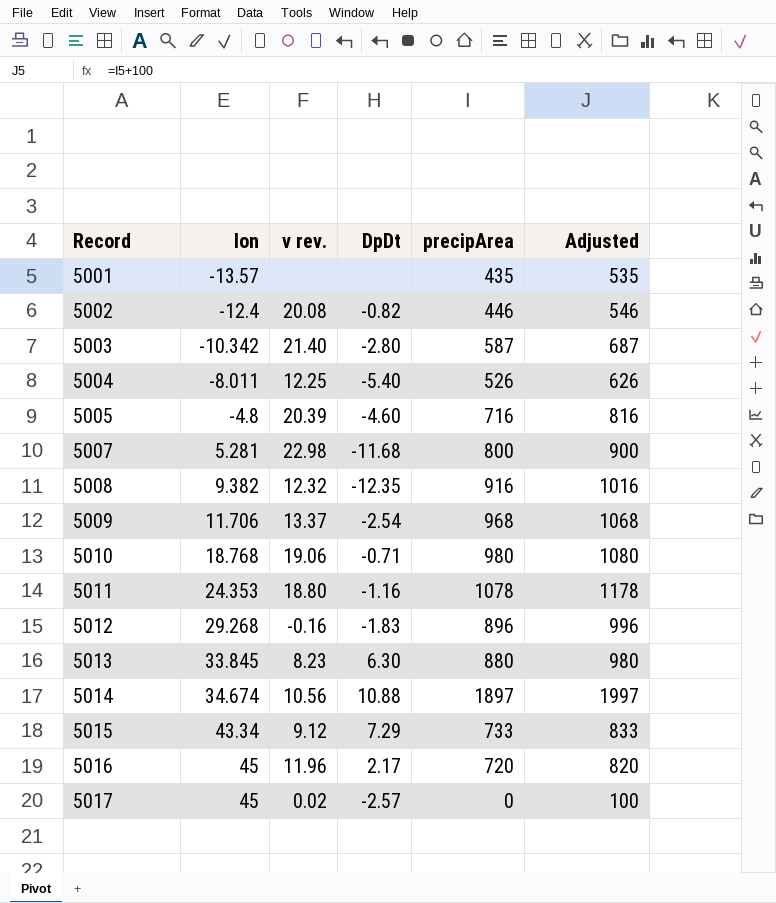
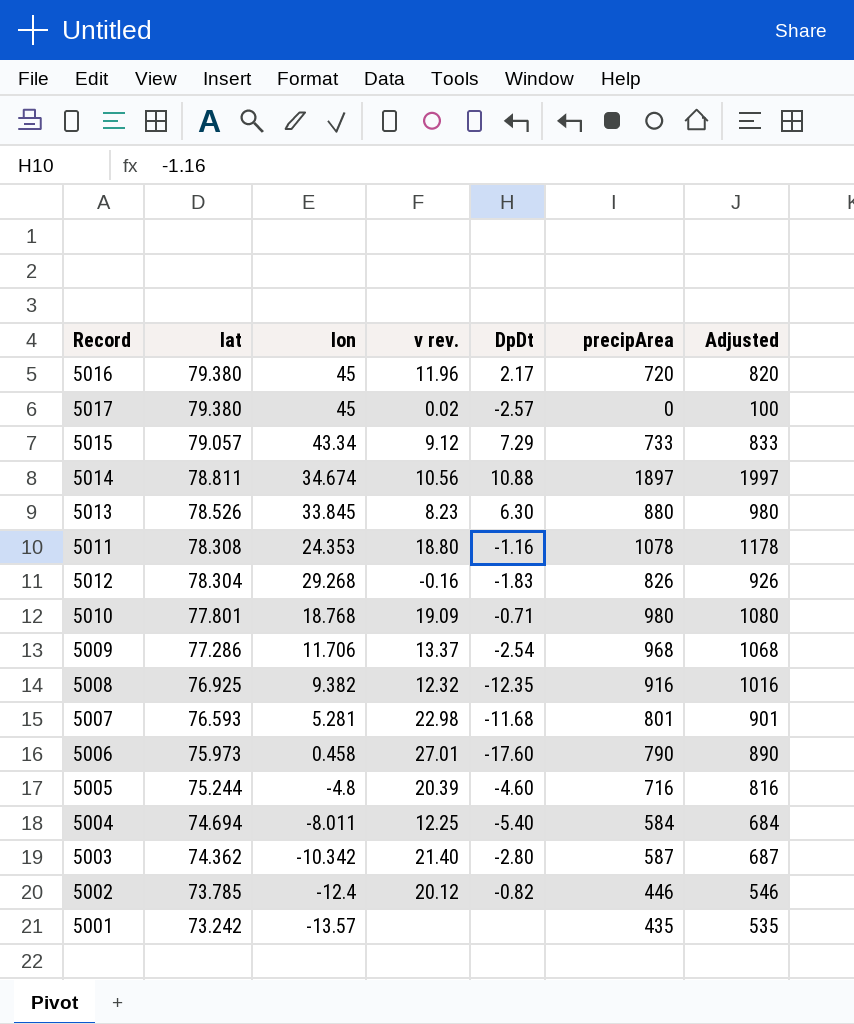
row order: Record ascending -> lat descending
column lat | position: none -> 2
5012 | precipArea: 896 -> 826
5012 | Adjusted: 996 -> 926
5010 | v rev.: 19.06 -> 19.09
5007 | precipArea: 800 -> 801
5007 | Adjusted: 900 -> 901
row 5006: none -> 75.973 | 0.458 | 27.01 | -17.60 | 790 | 890
5004 | precipArea: 526 -> 584
5004 | Adjusted: 626 -> 684
5002 | v rev.: 20.08 -> 20.12

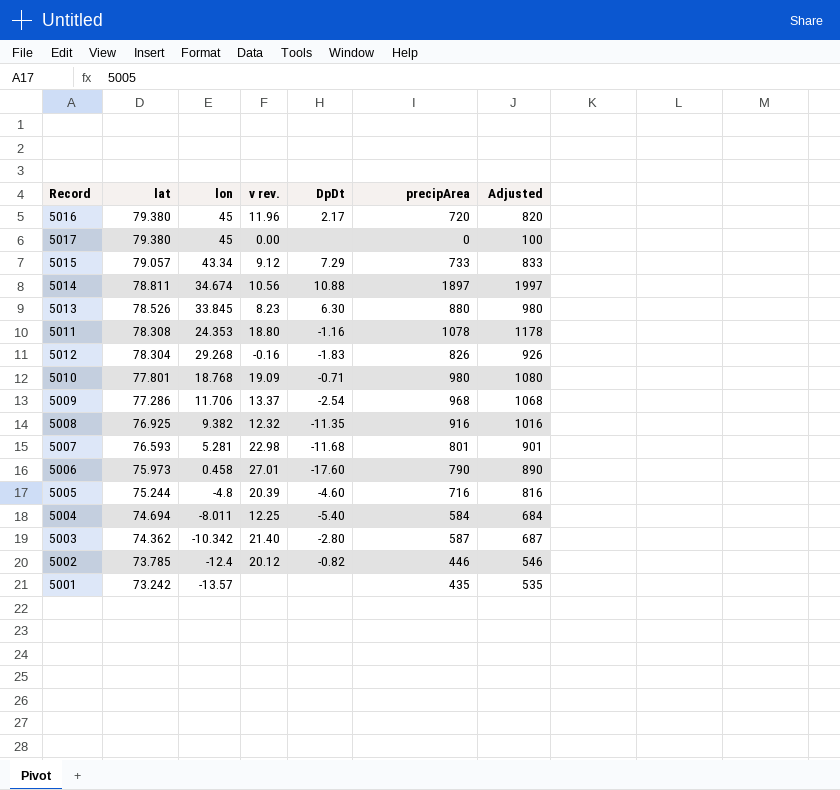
5017 | v rev.: 0.02 -> 0.00
5017 | DpDt: -2.57 -> none
5008 | DpDt: -12.35 -> -11.35

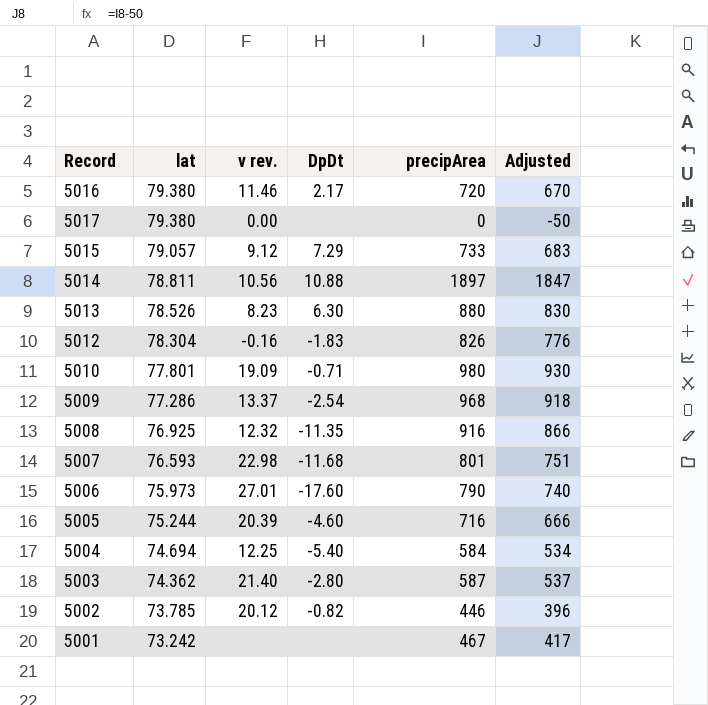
column lon | position: 3 -> none
column Adjusted | formula: [precipArea] + 100 -> [precipArea] - 50
row 5011: 78.308 | 24.353 | 18.80 | -1.16 | 1078 | 1178 -> none
5016 | v rev.: 11.96 -> 11.46
5001 | precipArea: 435 -> 467

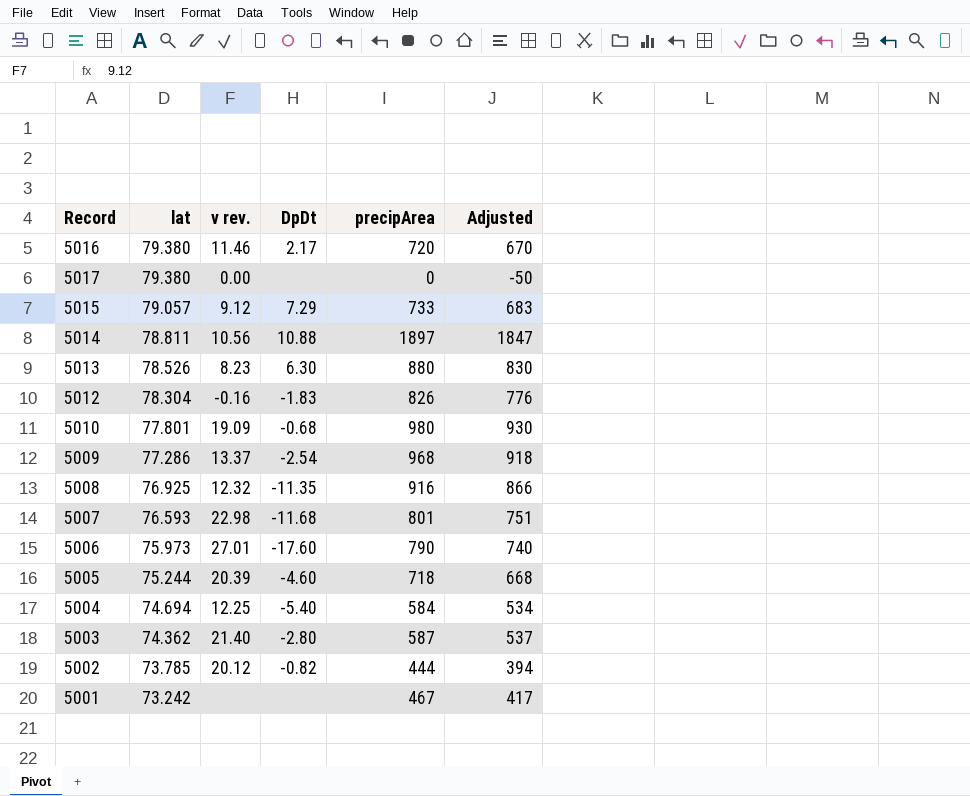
5010 | DpDt: -0.71 -> -0.68
5005 | precipArea: 716 -> 718
5005 | Adjusted: 666 -> 668
5002 | precipArea: 446 -> 444
5002 | Adjusted: 396 -> 394

